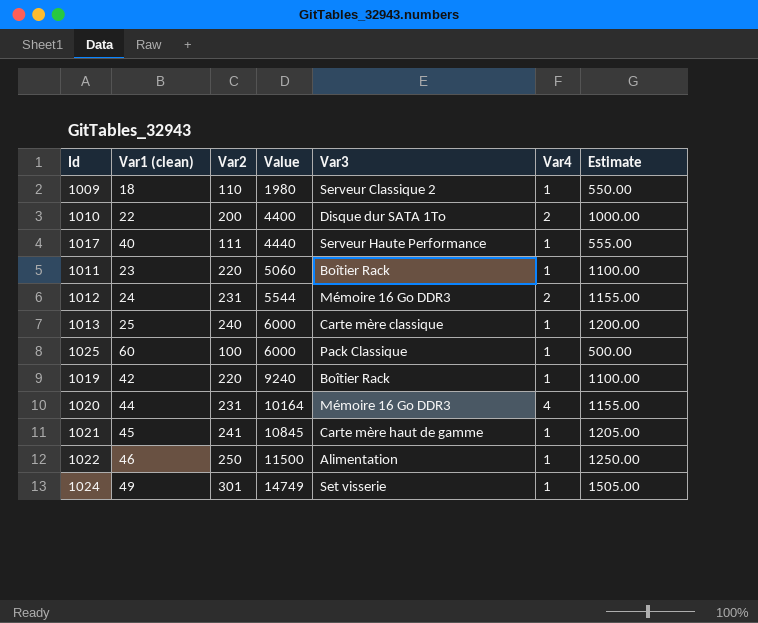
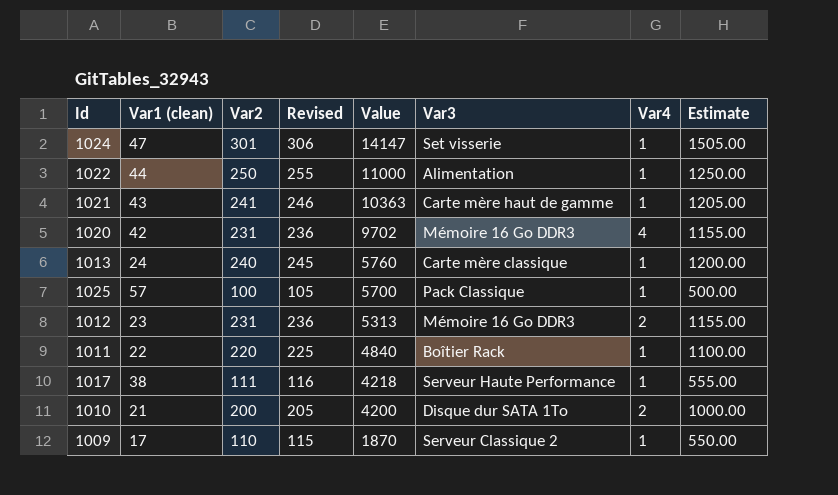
row order: Value ascending -> Value descending
column Revised | formula: none -> [Var2] + 5
row 1019: 42 | 220 | 9240 | Boîtier Rack | 1 | 1100.00 -> none
1024 | Var1 (clean): 49 -> 47
1024 | Value: 14749 -> 14147
1022 | Var1 (clean): 46 -> 44
1022 | Value: 11500 -> 11000
1021 | Var1 (clean): 45 -> 43
1021 | Value: 10845 -> 10363
1020 | Var1 (clean): 44 -> 42
1020 | Value: 10164 -> 9702
1013 | Var1 (clean): 25 -> 24
1013 | Value: 6000 -> 5760
1025 | Var1 (clean): 60 -> 57
1025 | Value: 6000 -> 5700
1012 | Var1 (clean): 24 -> 23
1012 | Value: 5544 -> 5313
1011 | Var1 (clean): 23 -> 22
1011 | Value: 5060 -> 4840
1017 | Var1 (clean): 40 -> 38
1017 | Value: 4440 -> 4218
1010 | Var1 (clean): 22 -> 21
1010 | Value: 4400 -> 4200
1009 | Var1 (clean): 18 -> 17
1009 | Value: 1980 -> 1870

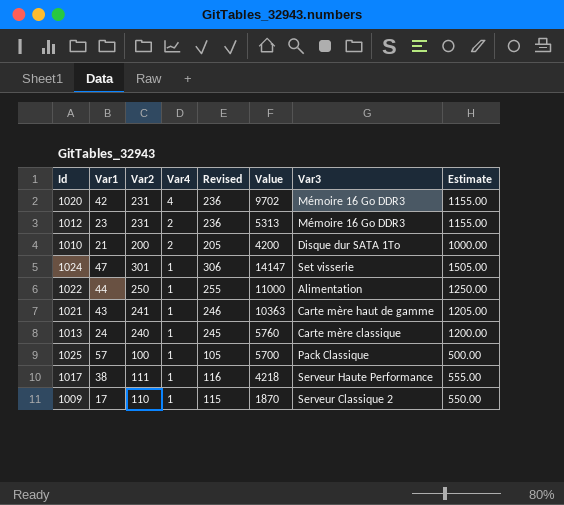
row order: Value descending -> Var4 descending
column name: Var1 (clean) -> Var1
column Var4 | position: 7 -> 4
row 1011: 22 | 220 | 225 | 4840 | Boîtier Rack | 1 | 1100.00 -> none

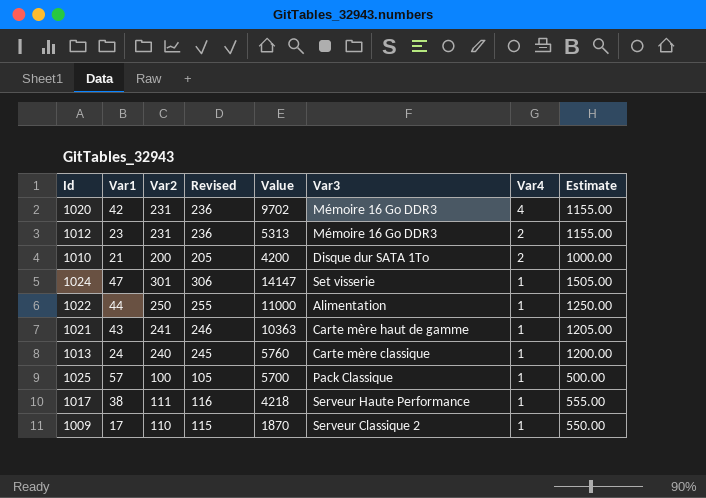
column Var4 | position: 4 -> 7

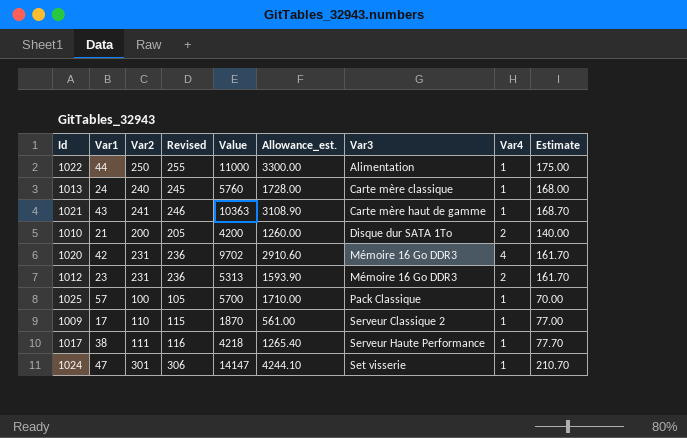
row order: Var4 descending -> Var3 ascending
column Allowance_est. | formula: none -> [Value] * 0.3
column Estimate | formula: [Var2] * 5 -> [Var2] * 0.7

